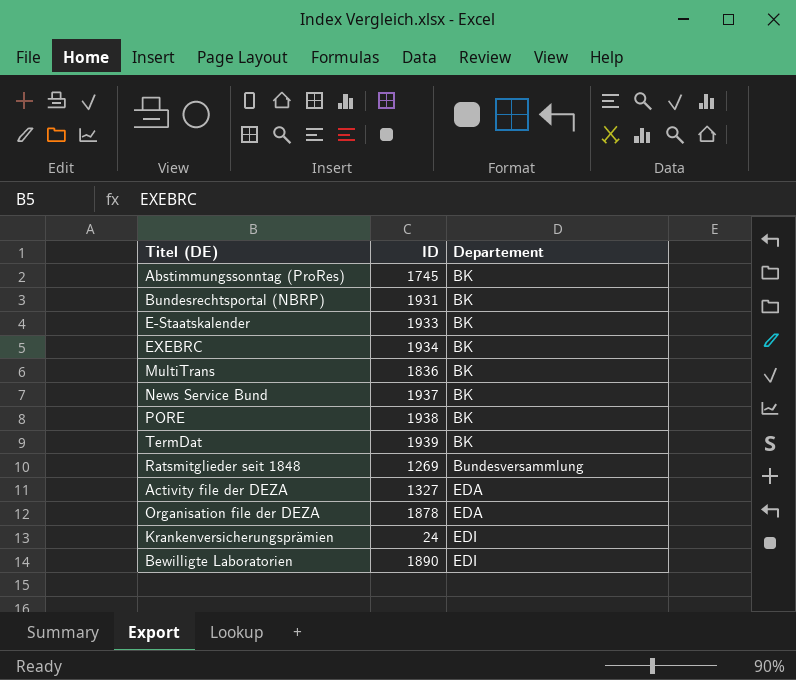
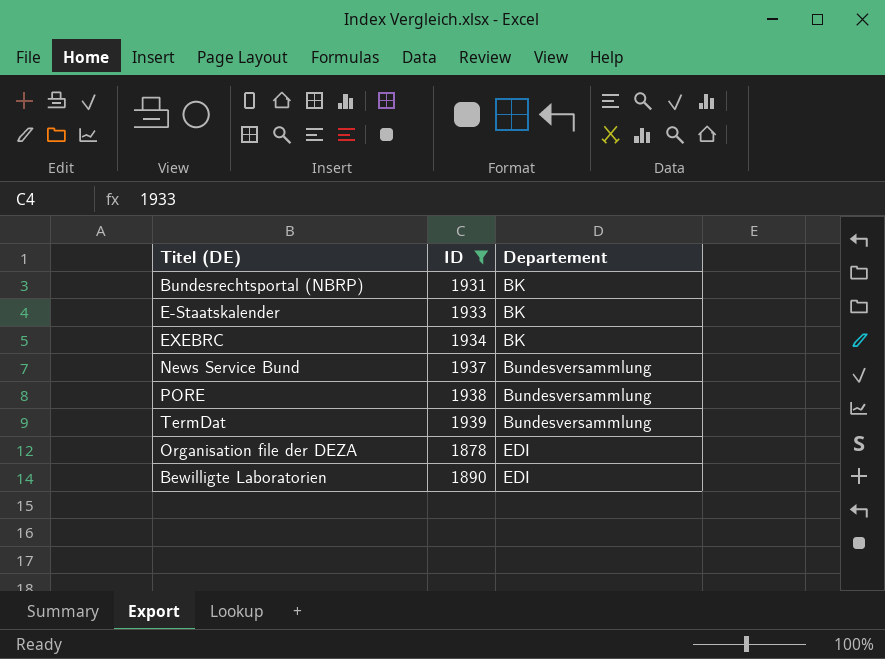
filter: none -> ID >= 1878
News Service Bund | Departement: BK -> Bundesversammlung
PORE | Departement: BK -> Bundesversammlung
TermDat | Departement: BK -> Bundesversammlung
Organisation file der DEZA | Departement: EDA -> EDI

